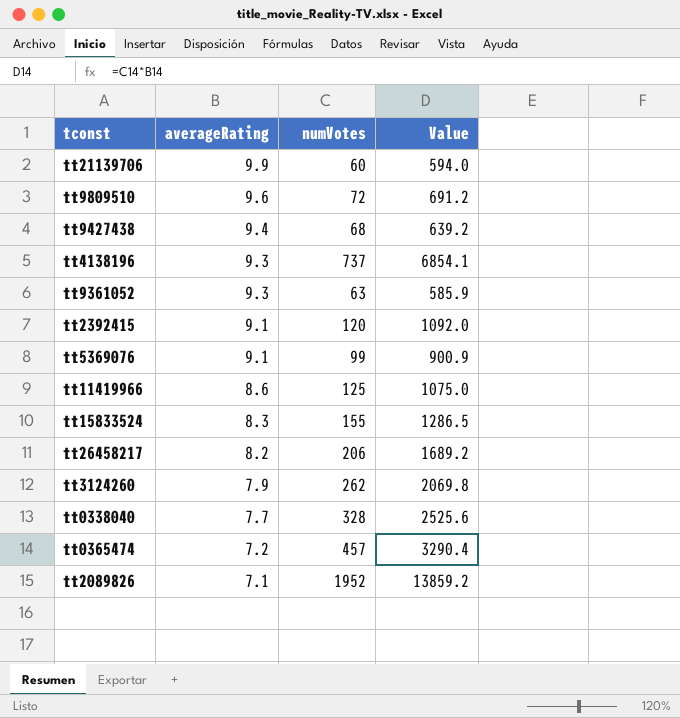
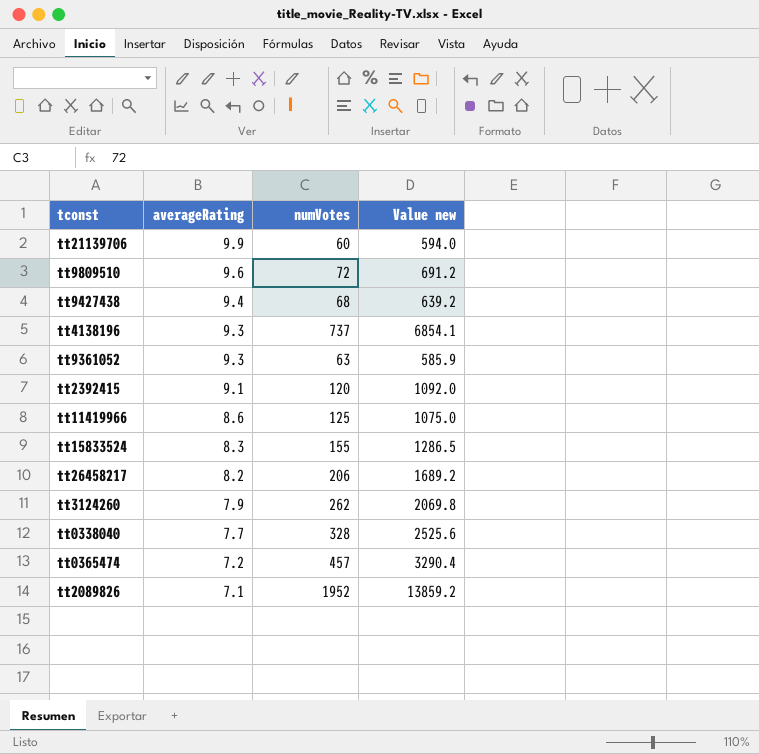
column name: Value -> Value new
row tt5369076: 9.1 | 99 | 900.9 -> none

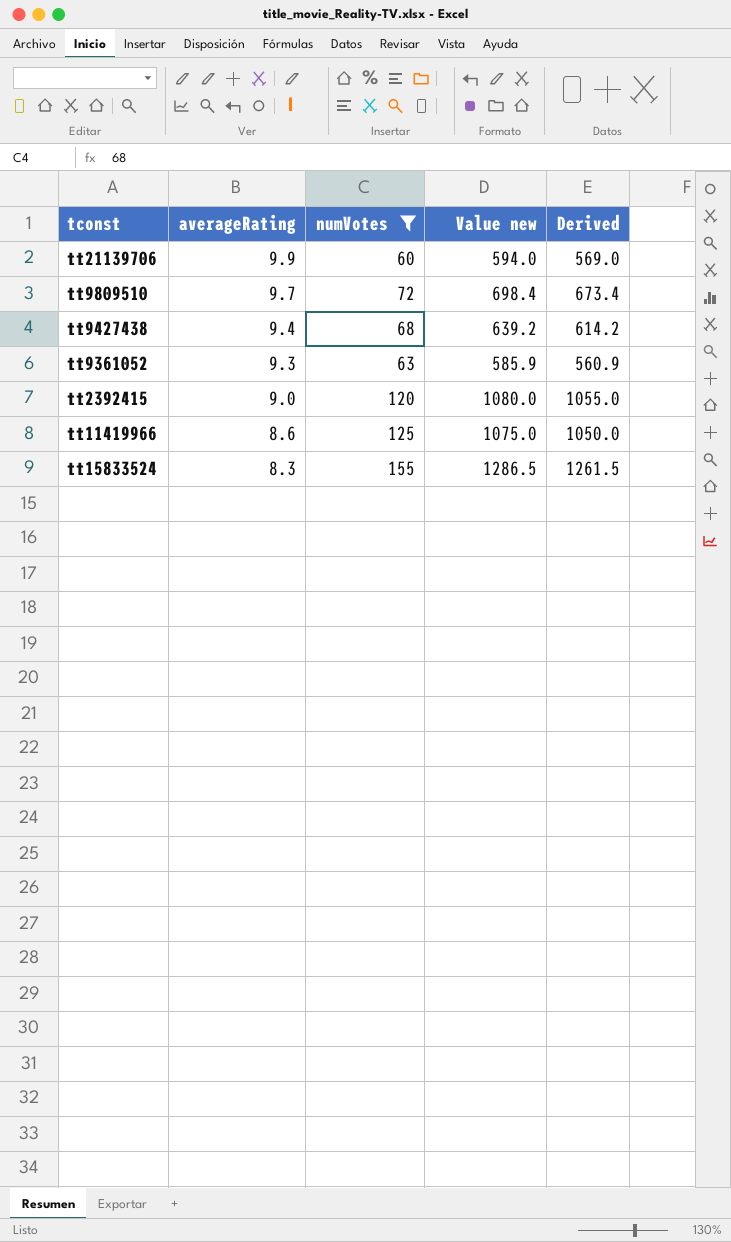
filter: none -> numVotes <= 155
column Derived | formula: none -> [Value new] - 25
tt9809510 | averageRating: 9.6 -> 9.7
tt9809510 | Value new: 691.2 -> 698.4
tt2392415 | averageRating: 9.1 -> 9.0
tt2392415 | Value new: 1092.0 -> 1080.0

